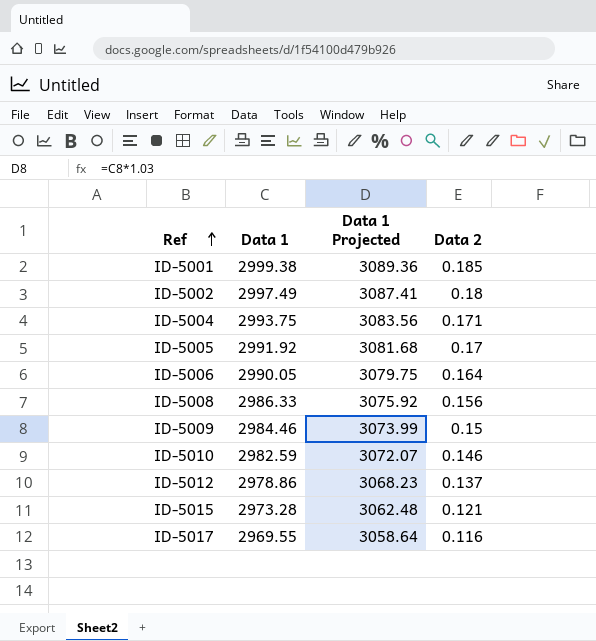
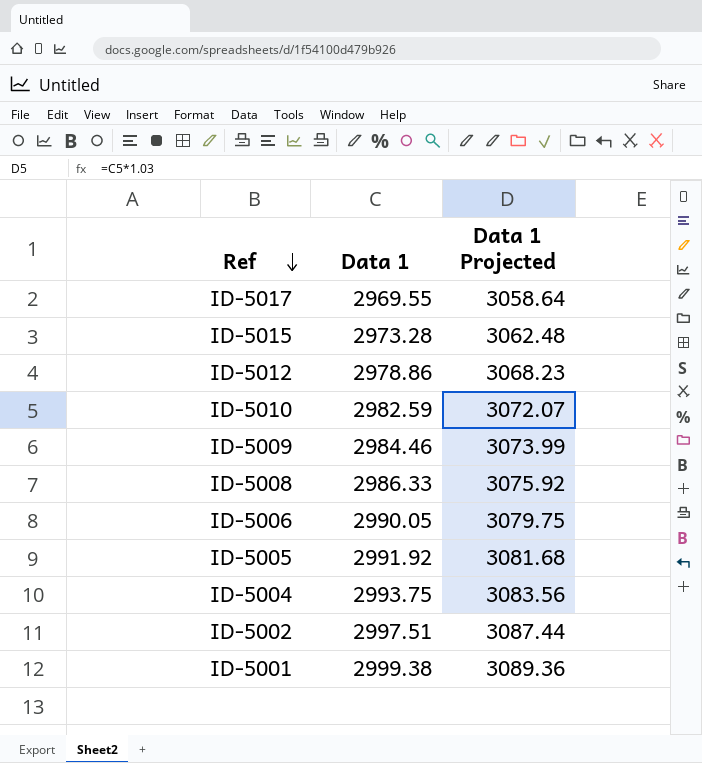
row order: Ref ascending -> Ref descending
column Data 2 | position: 4 -> none
ID-5002 | Data 1: 2997.49 -> 2997.51
ID-5002 | Data 1 Projected: 3087.41 -> 3087.44

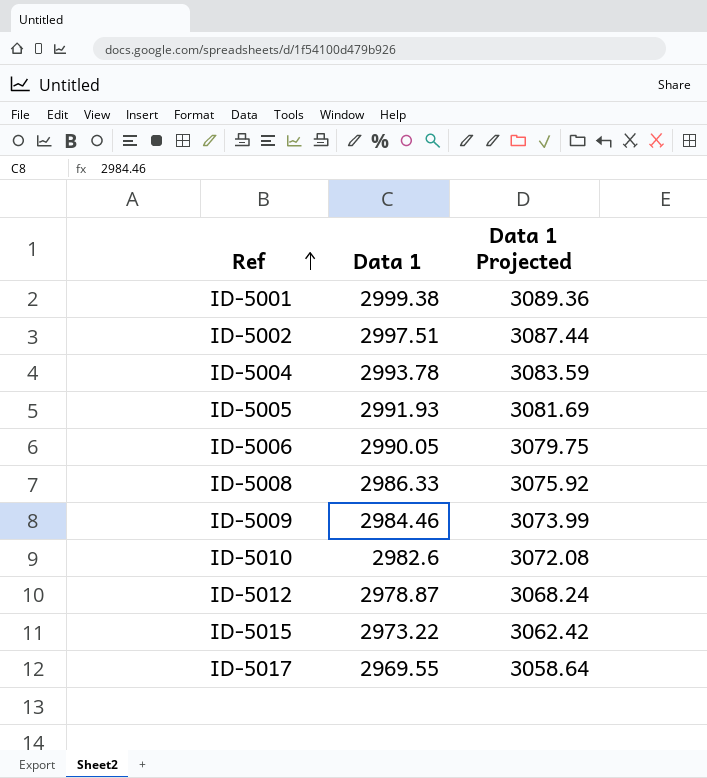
row order: Ref descending -> Ref ascending
ID-5004 | Data 1: 2993.75 -> 2993.78
ID-5004 | Data 1 Projected: 3083.56 -> 3083.59
ID-5005 | Data 1: 2991.92 -> 2991.93
ID-5005 | Data 1 Projected: 3081.68 -> 3081.69
ID-5010 | Data 1: 2982.59 -> 2982.6
ID-5010 | Data 1 Projected: 3072.07 -> 3072.08
ID-5012 | Data 1: 2978.86 -> 2978.87
ID-5012 | Data 1 Projected: 3068.23 -> 3068.24
ID-5015 | Data 1: 2973.28 -> 2973.22
ID-5015 | Data 1 Projected: 3062.48 -> 3062.42

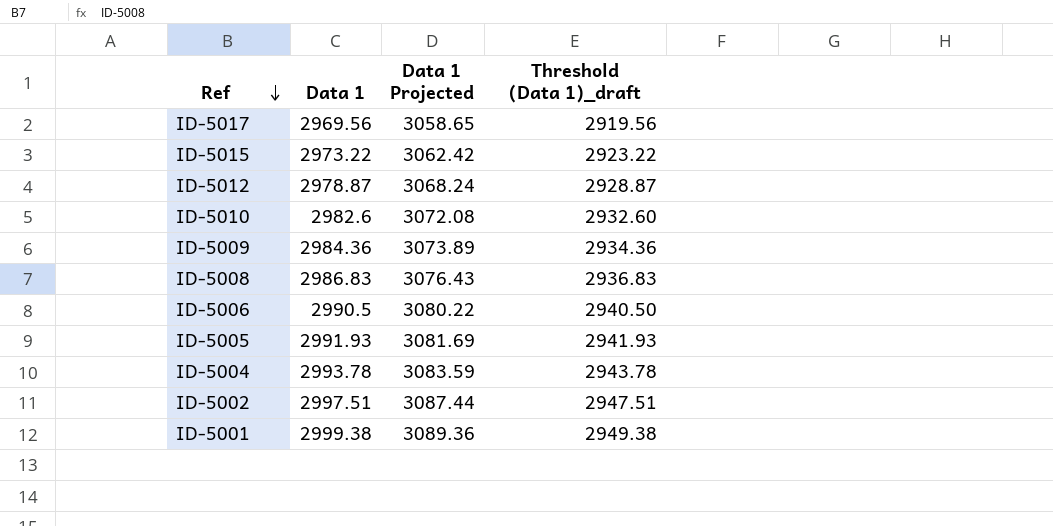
row order: Ref ascending -> Ref descending
column Threshold (Data 1)_draft | formula: none -> [Data 1] - 50
ID-5017 | Data 1: 2969.55 -> 2969.56
ID-5017 | Data 1 Projected: 3058.64 -> 3058.65
ID-5009 | Data 1: 2984.46 -> 2984.36
ID-5009 | Data 1 Projected: 3073.99 -> 3073.89
ID-5008 | Data 1: 2986.33 -> 2986.83
ID-5008 | Data 1 Projected: 3075.92 -> 3076.43
ID-5006 | Data 1: 2990.05 -> 2990.5
ID-5006 | Data 1 Projected: 3079.75 -> 3080.22

